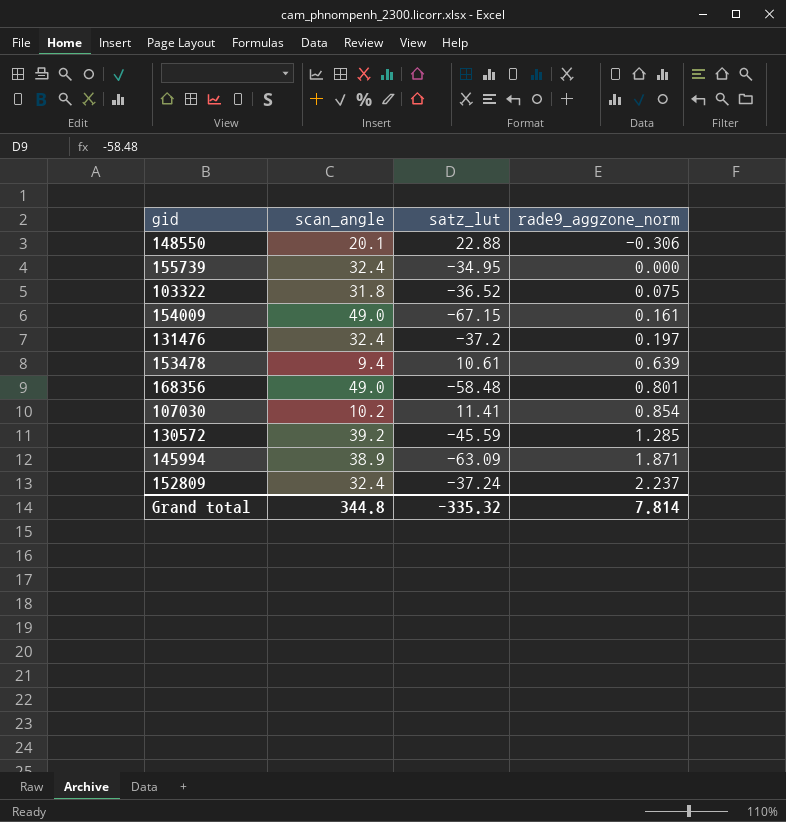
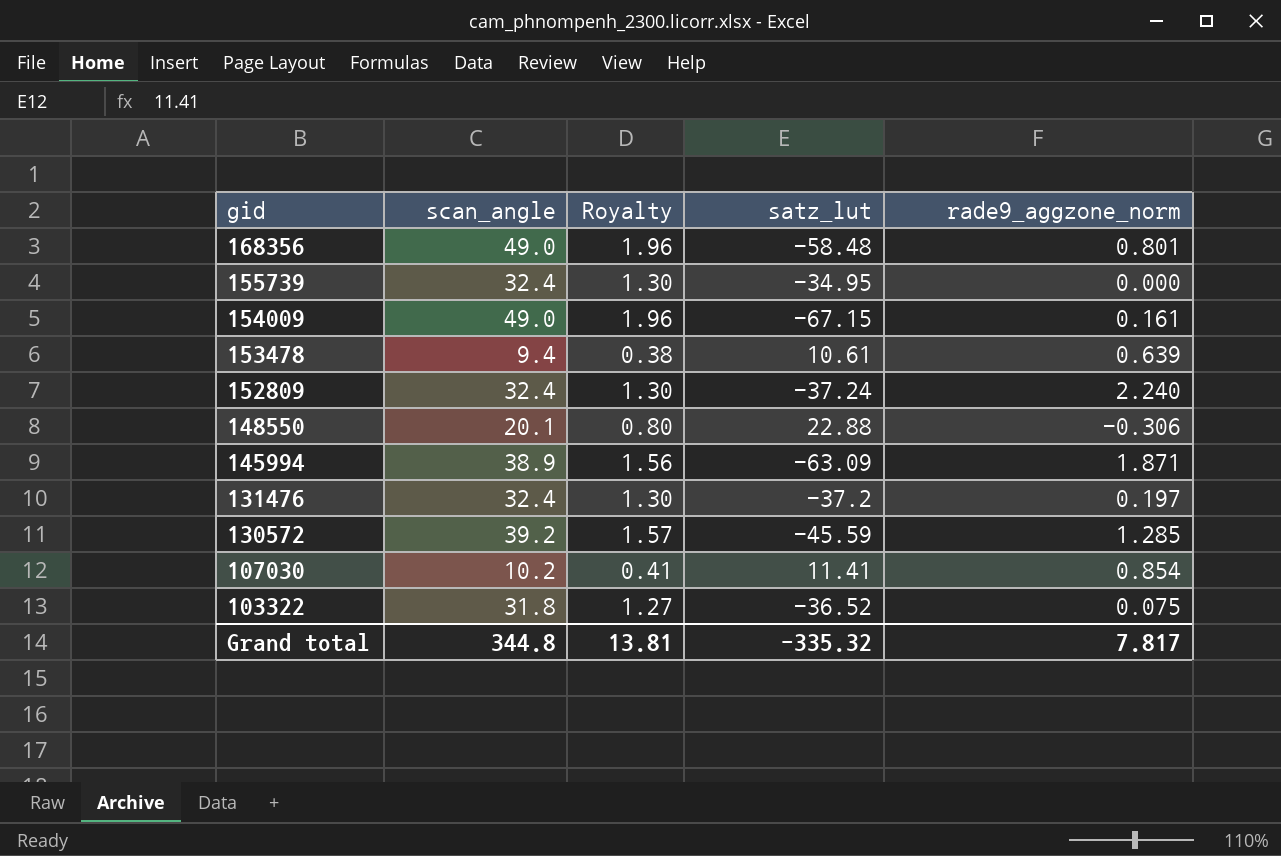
row order: rade9_aggzone_norm ascending -> gid descending
column Royalty | formula: none -> [scan_angle] * 0.04
152809 | rade9_aggzone_norm: 2.237 -> 2.240
Grand total | rade9_aggzone_norm: 7.814 -> 7.817

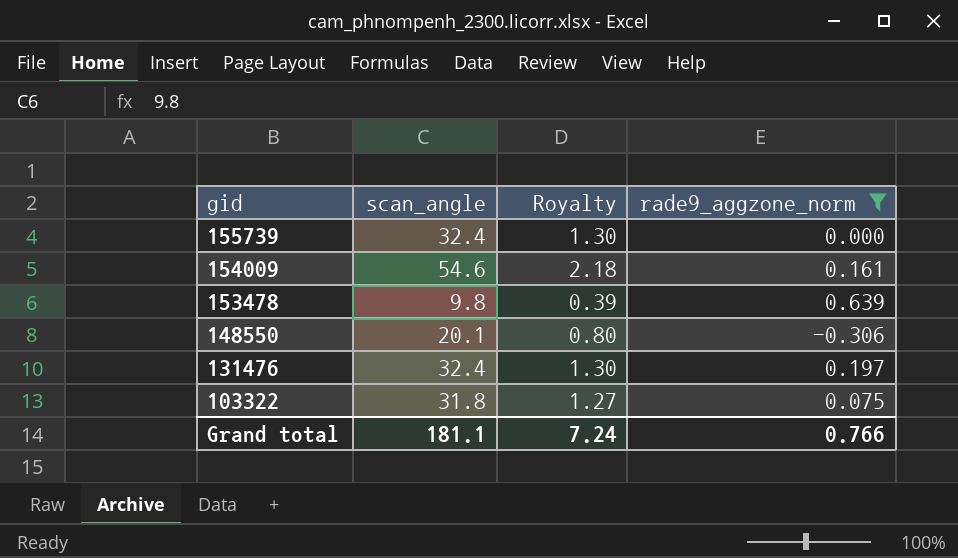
filter: none -> rade9_aggzone_norm <= 0.639
column satz_lut | position: 4 -> none
154009 | scan_angle: 49.0 -> 54.6
154009 | Royalty: 1.96 -> 2.18
153478 | scan_angle: 9.4 -> 9.8
153478 | Royalty: 0.38 -> 0.39
Grand total | scan_angle: 344.8 -> 181.1
Grand total | Royalty: 13.81 -> 7.24
Grand total | rade9_aggzone_norm: 7.817 -> 0.766

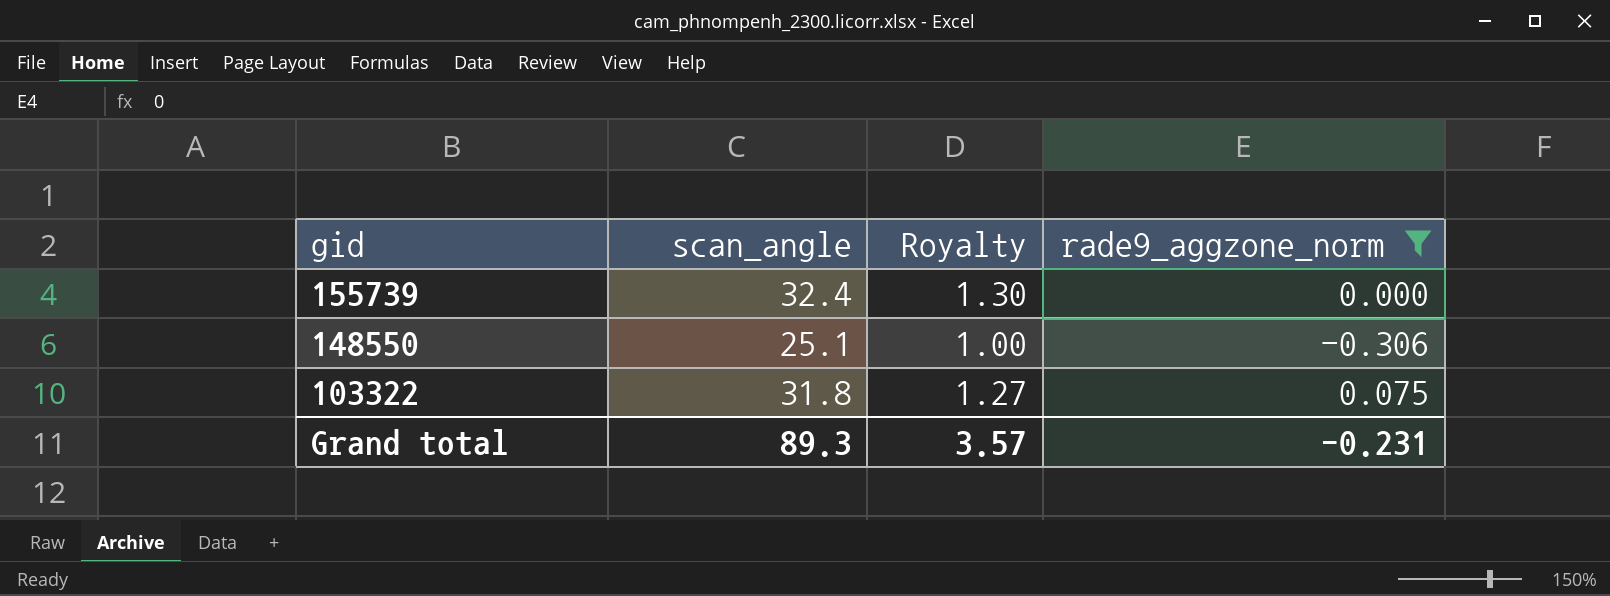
row 154009: 54.6 | 2.18 | 0.161 -> none
row 153478: 9.8 | 0.39 | 0.639 -> none
row 131476: 32.4 | 1.30 | 0.197 -> none
148550 | scan_angle: 20.1 -> 25.1
148550 | Royalty: 0.80 -> 1.00
Grand total | scan_angle: 181.1 -> 89.3
Grand total | Royalty: 7.24 -> 3.57
Grand total | rade9_aggzone_norm: 0.766 -> -0.231

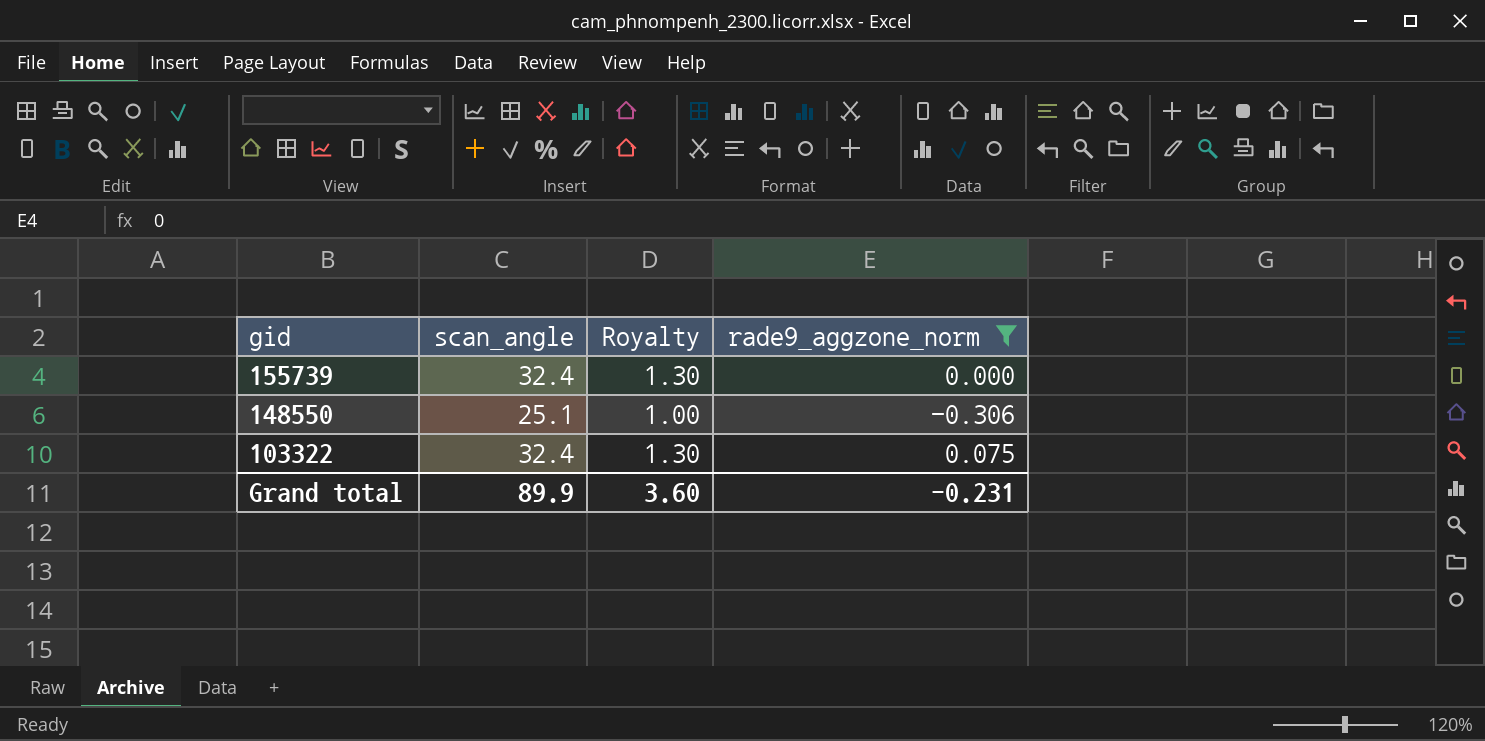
103322 | scan_angle: 31.8 -> 32.4
103322 | Royalty: 1.27 -> 1.30
Grand total | scan_angle: 89.3 -> 89.9
Grand total | Royalty: 3.57 -> 3.60

